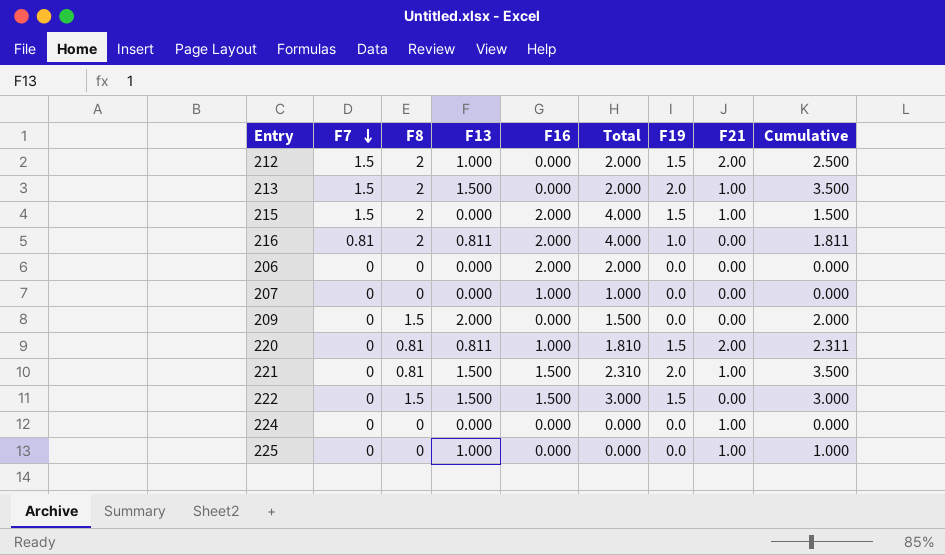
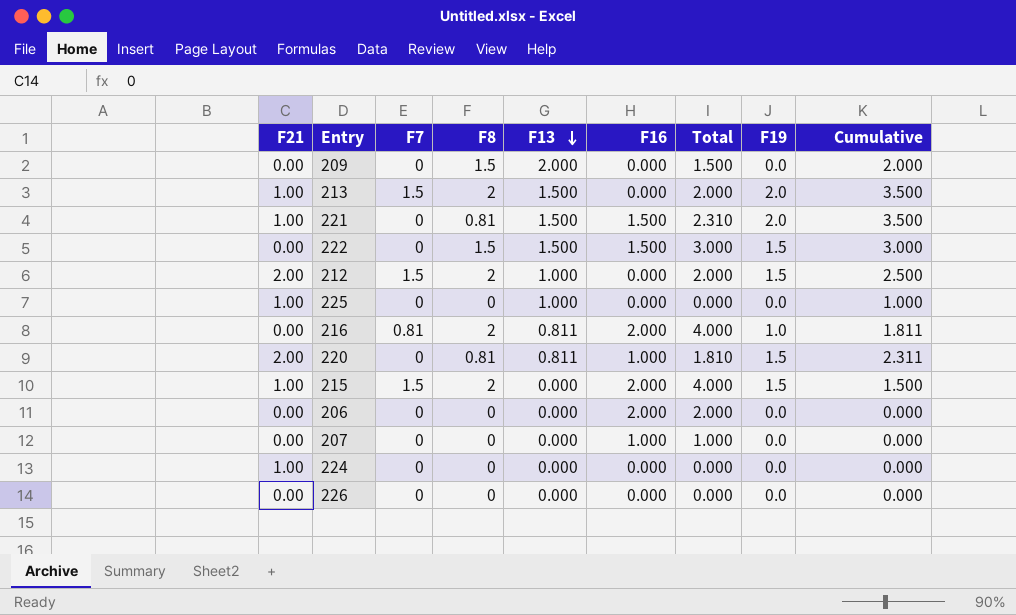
row order: F7 descending -> F13 descending
column F21 | position: 8 -> 1
row 226: none -> 0.00 | 0 | 0 | 0.000 | 0.000 | 0.000 | 0.0 | 0.000

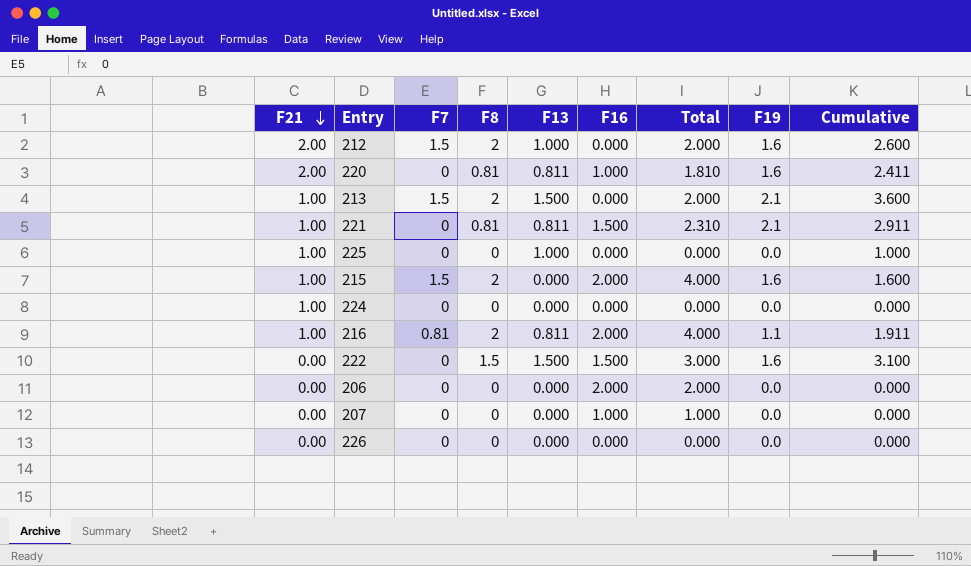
row order: F13 descending -> F21 descending
row 209: 0.00 | 0 | 1.5 | 2.000 | 0.000 | 1.500 | 0.0 | 2.000 -> none
212 | F19: 1.5 -> 1.6
212 | Cumulative: 2.500 -> 2.600
220 | F19: 1.5 -> 1.6
220 | Cumulative: 2.311 -> 2.411
213 | F19: 2.0 -> 2.1
213 | Cumulative: 3.500 -> 3.600
221 | F13: 1.500 -> 0.811
221 | F19: 2.0 -> 2.1
221 | Cumulative: 3.500 -> 2.911
215 | F19: 1.5 -> 1.6
215 | Cumulative: 1.500 -> 1.600
216 | F21: 0.00 -> 1.00
216 | F19: 1.0 -> 1.1
216 | Cumulative: 1.811 -> 1.911
222 | F19: 1.5 -> 1.6
222 | Cumulative: 3.000 -> 3.100

